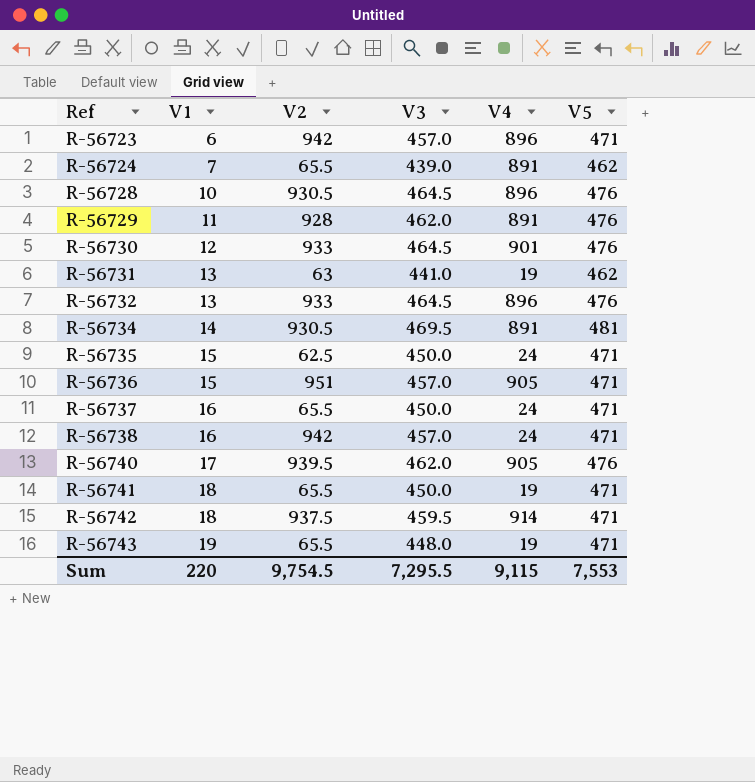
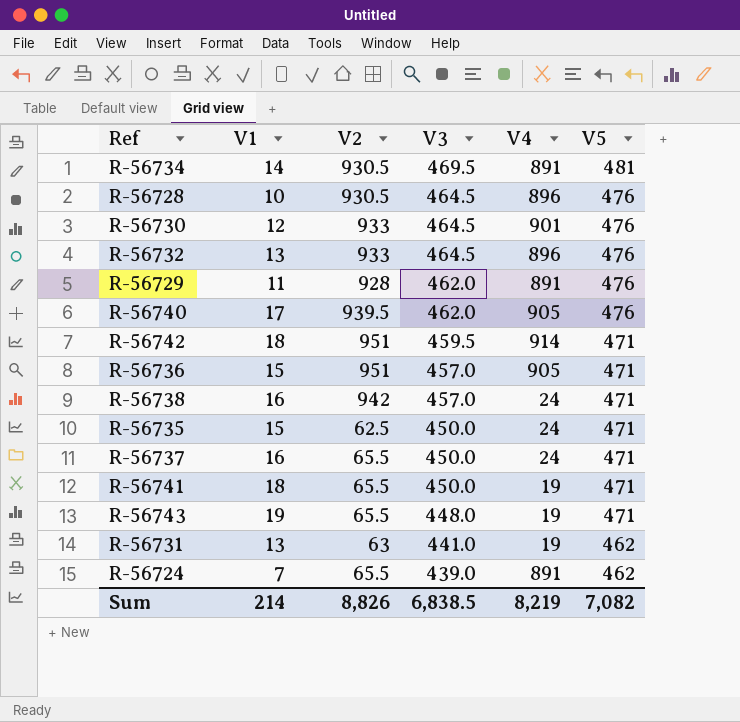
row order: Ref ascending -> V3 descending
row R-56723: 6 | 942 | 457.0 | 896 | 471 -> none
R-56742 | V2: 937.5 -> 951
Sum | V1: 220 -> 214
Sum | V2: 9,754.5 -> 8,826
Sum | V3: 7,295.5 -> 6,838.5
Sum | V4: 9,115 -> 8,219
Sum | V5: 7,553 -> 7,082

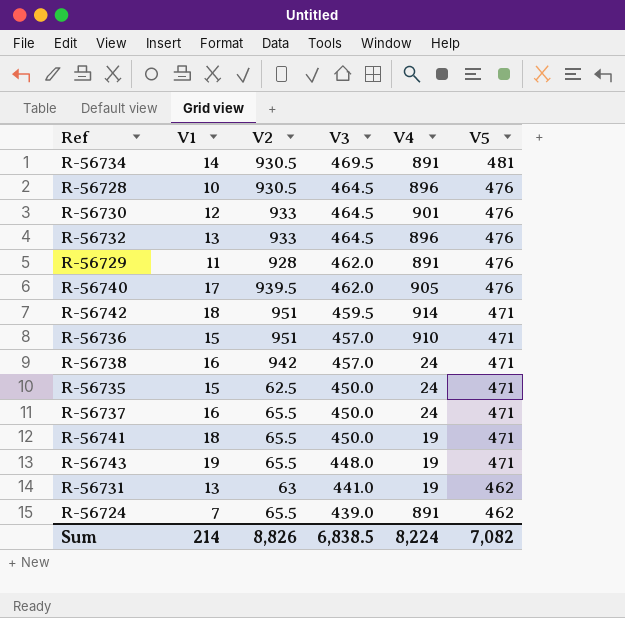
R-56736 | V4: 905 -> 910
Sum | V4: 8,219 -> 8,224

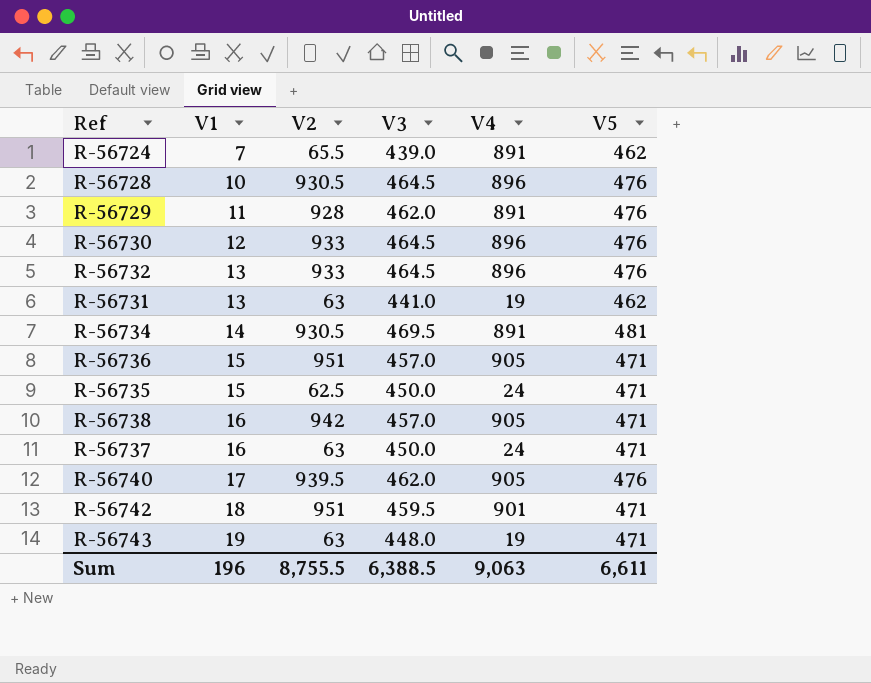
row order: V3 descending -> V1 ascending
row R-56741: 18 | 65.5 | 450.0 | 19 | 471 -> none
R-56730 | V4: 901 -> 896
R-56736 | V4: 910 -> 905
R-56738 | V4: 24 -> 905
R-56737 | V2: 65.5 -> 63
R-56742 | V4: 914 -> 901
R-56743 | V2: 65.5 -> 63
Sum | V1: 214 -> 196
Sum | V2: 8,826 -> 8,755.5
Sum | V3: 6,838.5 -> 6,388.5
Sum | V4: 8,224 -> 9,063
Sum | V5: 7,082 -> 6,611

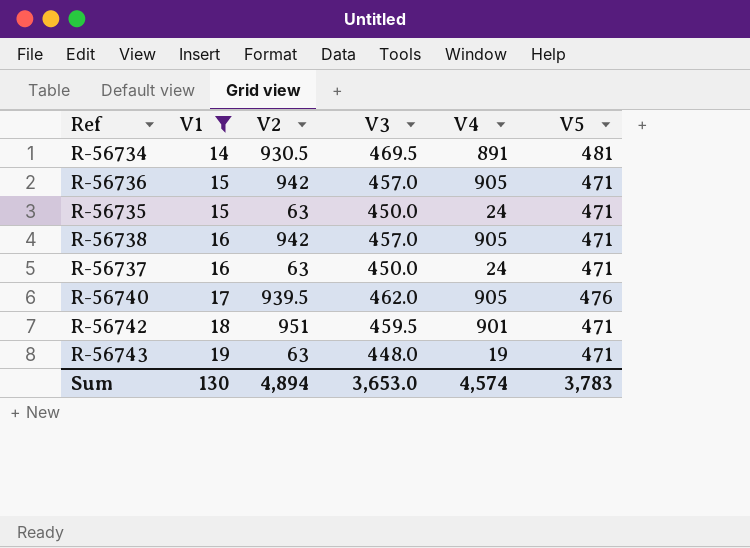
filter: none -> V1 >= 14
R-56736 | V2: 951 -> 942
R-56735 | V2: 62.5 -> 63
Sum | V1: 196 -> 130
Sum | V2: 8,755.5 -> 4,894
Sum | V3: 6,388.5 -> 3,653.0
Sum | V4: 9,063 -> 4,574
Sum | V5: 6,611 -> 3,783

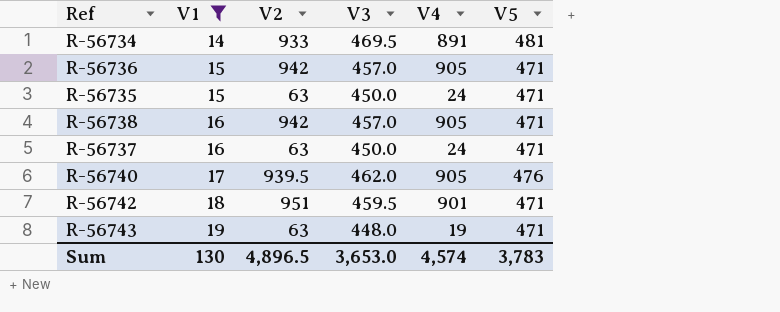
R-56734 | V2: 930.5 -> 933
Sum | V2: 4,894 -> 4,896.5

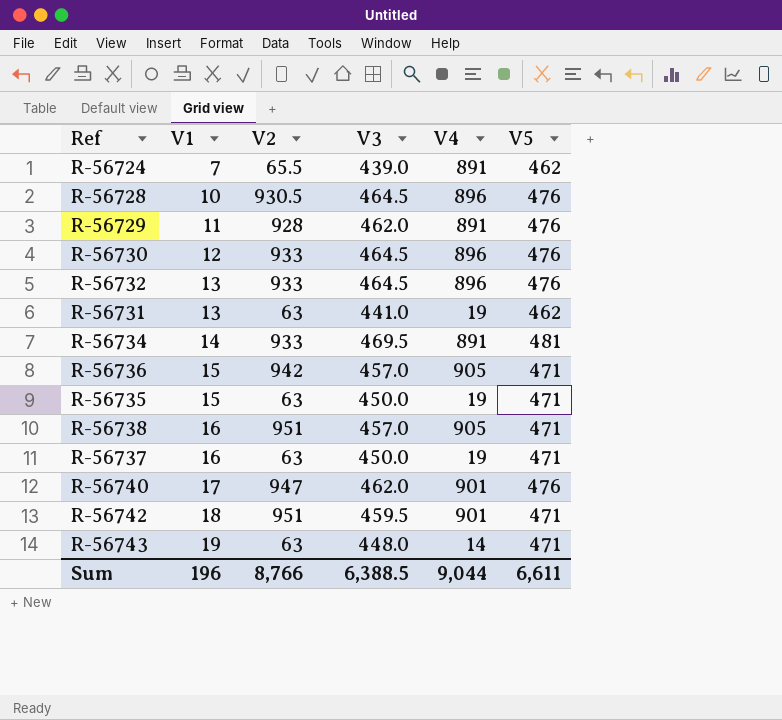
filter: V1 >= 14 -> none
R-56735 | V4: 24 -> 19
R-56738 | V2: 942 -> 951
R-56737 | V4: 24 -> 19
R-56740 | V2: 939.5 -> 947
R-56740 | V4: 905 -> 901
R-56743 | V4: 19 -> 14
Sum | V1: 130 -> 196
Sum | V2: 4,896.5 -> 8,766
Sum | V3: 3,653.0 -> 6,388.5
Sum | V4: 4,574 -> 9,044
Sum | V5: 3,783 -> 6,611

